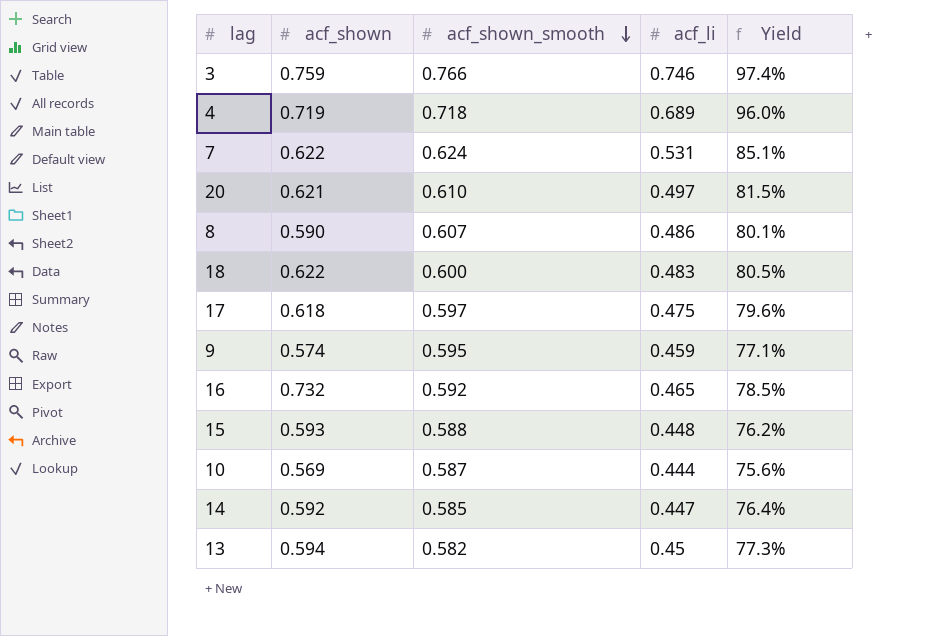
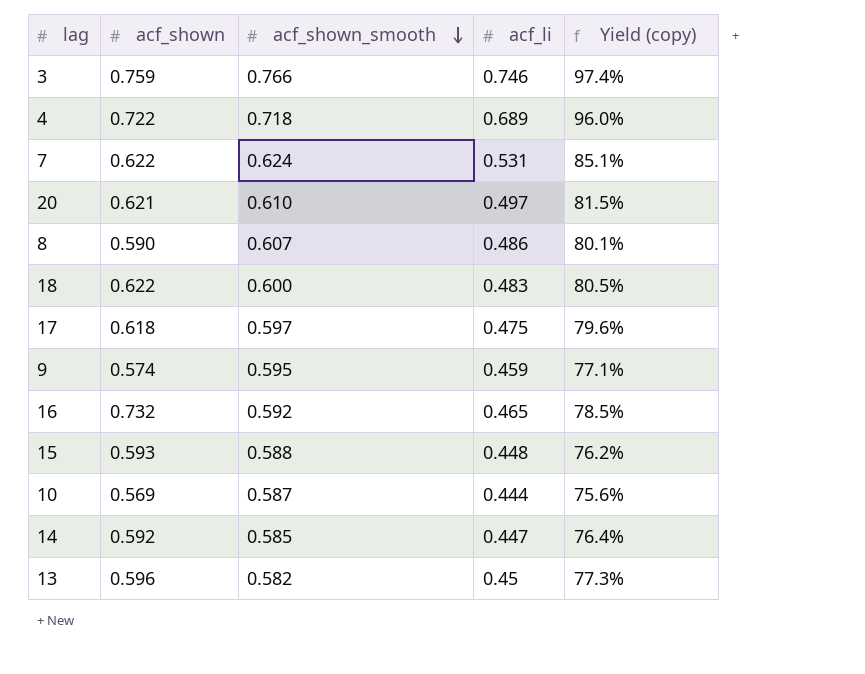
column name: Yield -> Yield (copy)
4 | acf_shown: 0.719 -> 0.722
13 | acf_shown: 0.594 -> 0.596

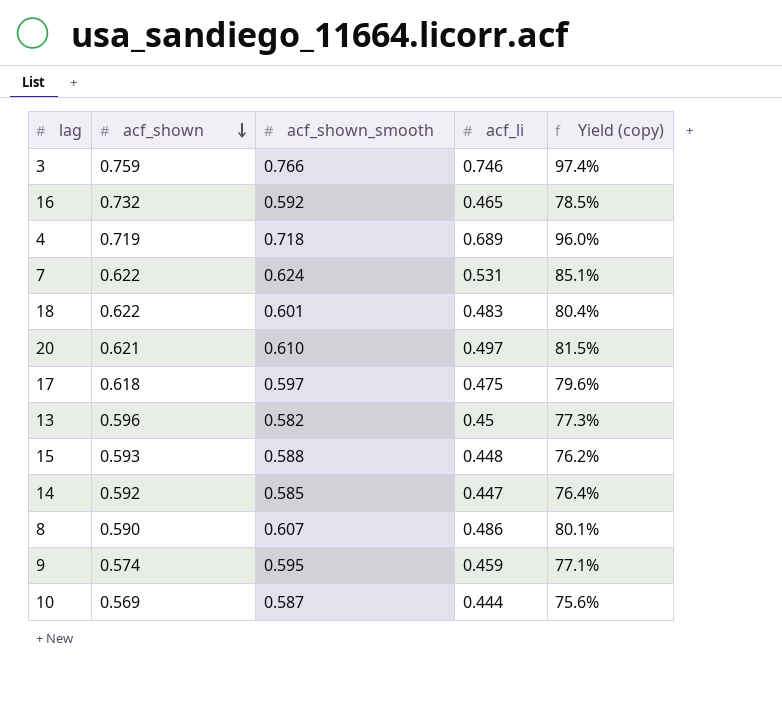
row order: acf_shown_smooth descending -> acf_shown descending
4 | acf_shown: 0.722 -> 0.719
18 | acf_shown_smooth: 0.600 -> 0.601
18 | Yield (copy): 80.5% -> 80.4%

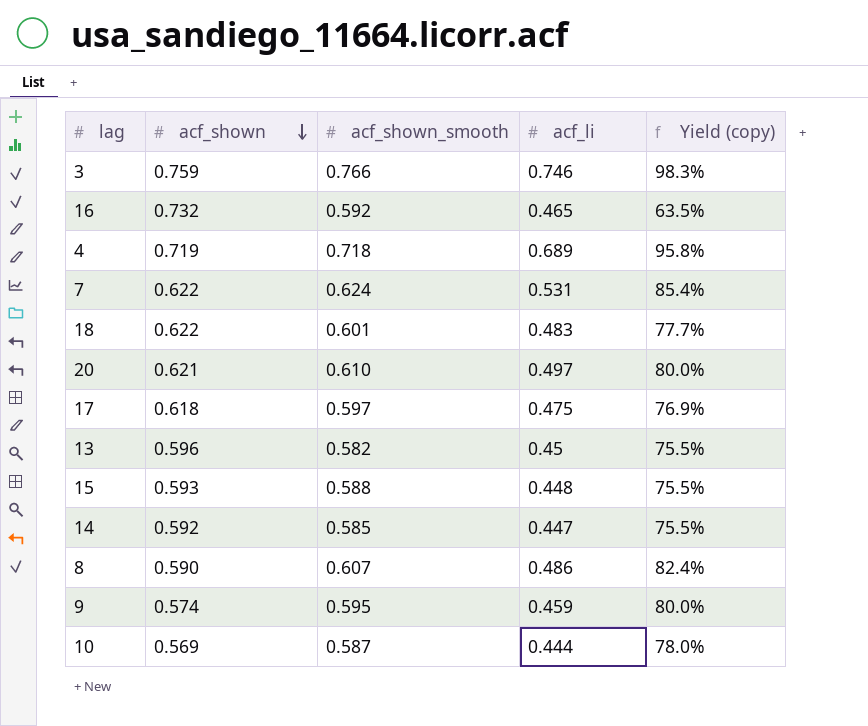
column Yield (copy) | formula: [acf_li] / [acf_shown_smooth] -> [acf_li] / [acf_shown]

